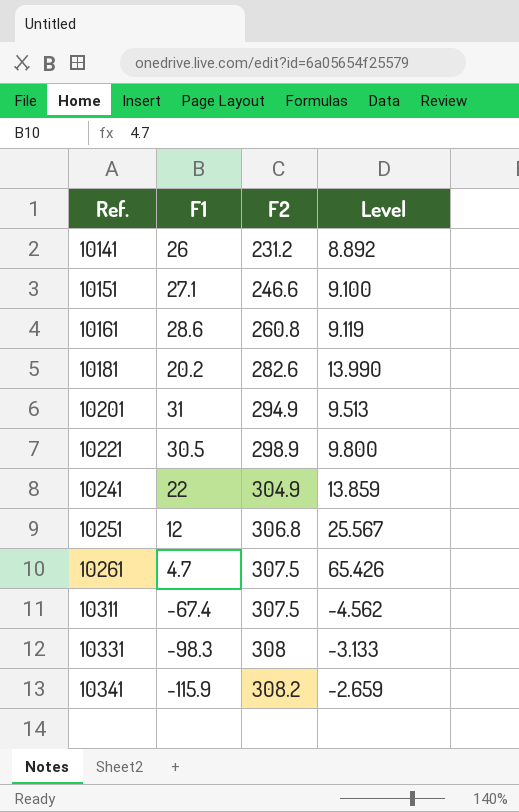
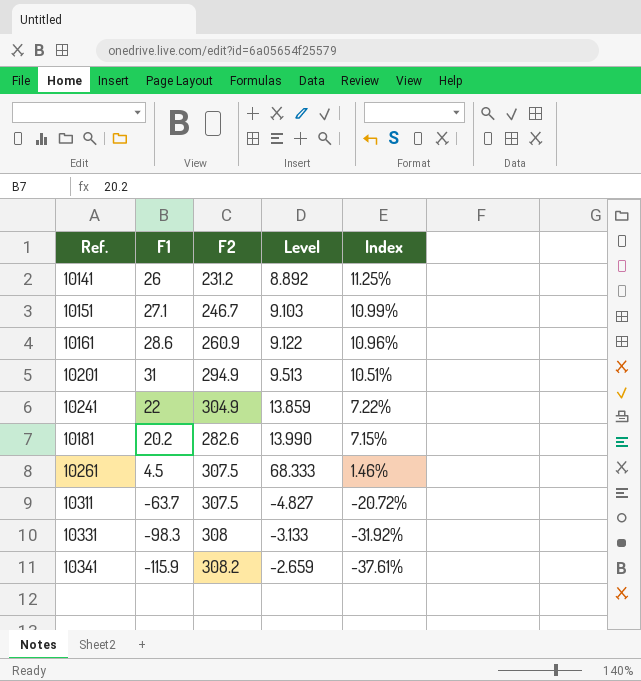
row order: Ref. ascending -> Index descending
column Index | formula: none -> [F1] / [F2]
row 10221: 30.5 | 298.9 | 9.800 -> none
row 10251: 12 | 306.8 | 25.567 -> none
10151 | F2: 246.6 -> 246.7
10151 | Level: 9.100 -> 9.103
10161 | F2: 260.8 -> 260.9
10161 | Level: 9.119 -> 9.122
10261 | F1: 4.7 -> 4.5
10261 | Level: 65.426 -> 68.333
10311 | F1: -67.4 -> -63.7
10311 | Level: -4.562 -> -4.827

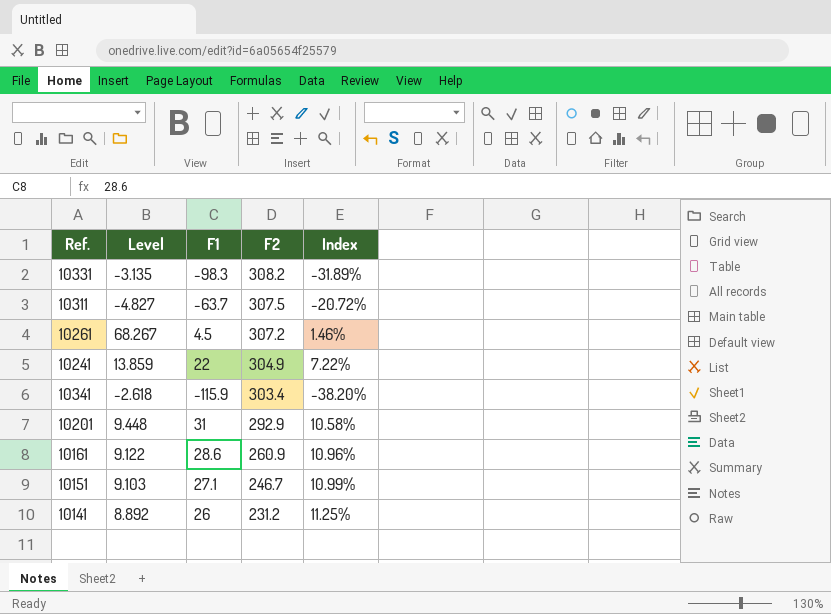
row order: Index descending -> F2 descending
column Level | position: 4 -> 2
row 10181: 20.2 | 282.6 | 13.990 | 7.15% -> none
10331 | Level: -3.133 -> -3.135
10331 | F2: 308 -> 308.2
10331 | Index: -31.92% -> -31.89%
10261 | Level: 68.333 -> 68.267
10261 | F2: 307.5 -> 307.2
10341 | Level: -2.659 -> -2.618
10341 | F2: 308.2 -> 303.4
10341 | Index: -37.61% -> -38.20%
10201 | Level: 9.513 -> 9.448
10201 | F2: 294.9 -> 292.9
10201 | Index: 10.51% -> 10.58%

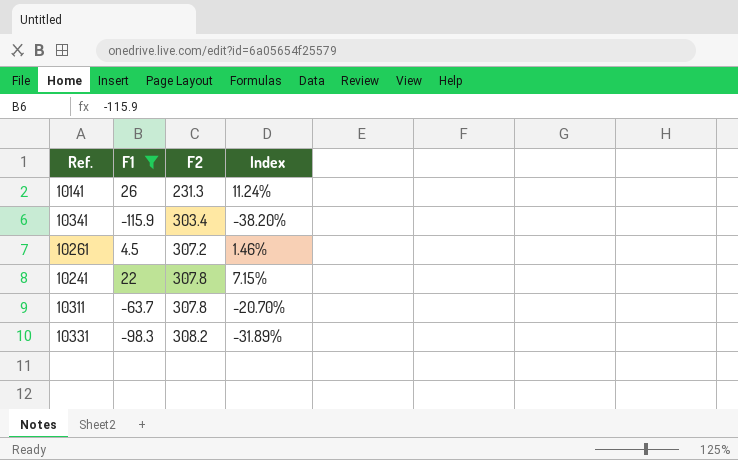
filter: none -> F1 <= 26
row order: F2 descending -> F2 ascending
column Level | formula: [F2] / [F1] -> none
10141 | F2: 231.2 -> 231.3
10141 | Index: 11.25% -> 11.24%
10241 | F2: 304.9 -> 307.8
10241 | Index: 7.22% -> 7.15%
10311 | F2: 307.5 -> 307.8
10311 | Index: -20.72% -> -20.70%

